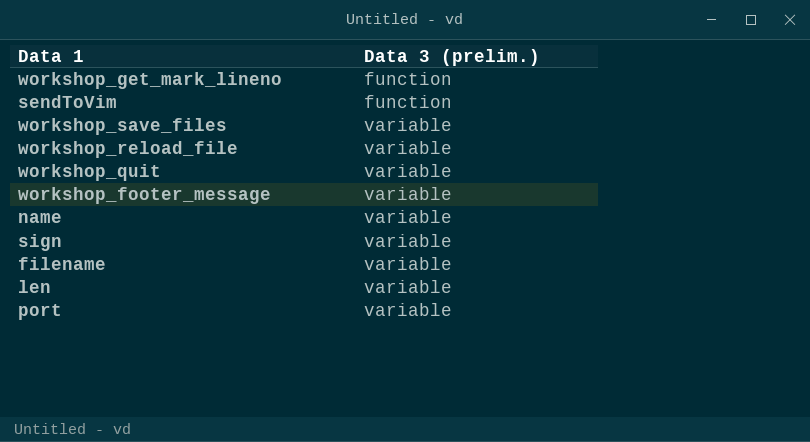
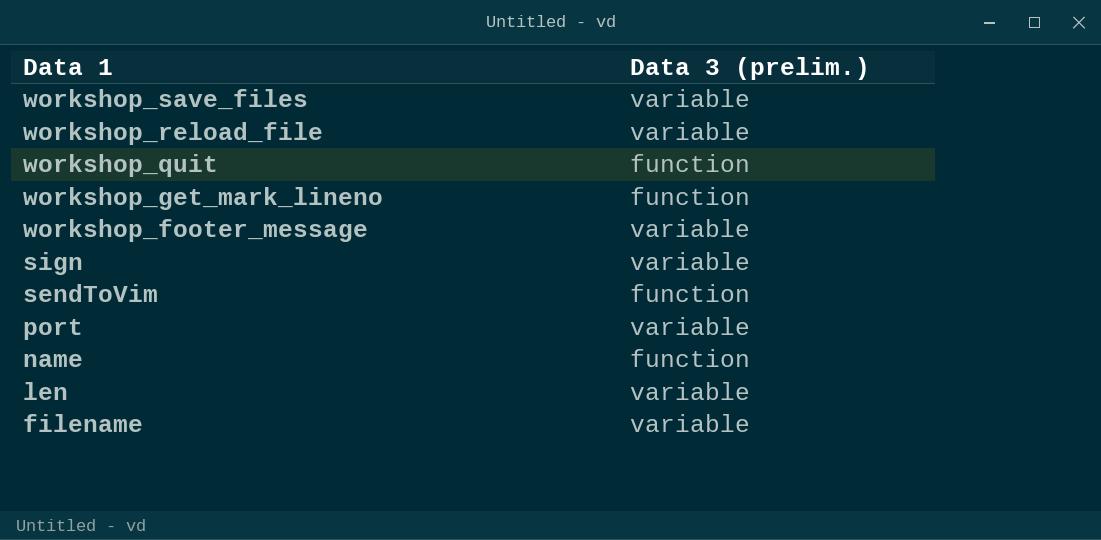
row order: Data 3 (prelim.) ascending -> Data 1 descending
workshop_quit | Data 3 (prelim.): variable -> function
name | Data 3 (prelim.): variable -> function

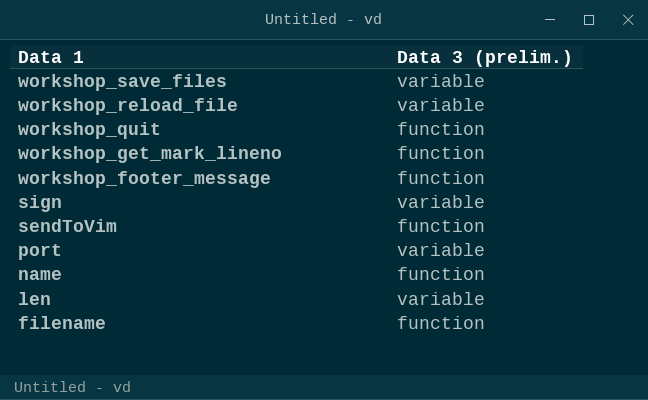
workshop_footer_message | Data 3 (prelim.): variable -> function
filename | Data 3 (prelim.): variable -> function

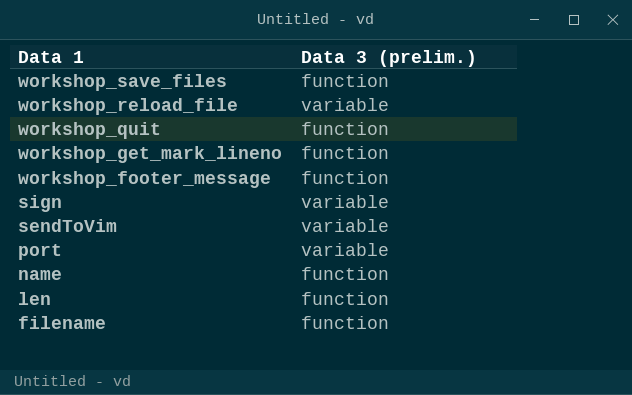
workshop_save_files | Data 3 (prelim.): variable -> function
sendToVim | Data 3 (prelim.): function -> variable
len | Data 3 (prelim.): variable -> function

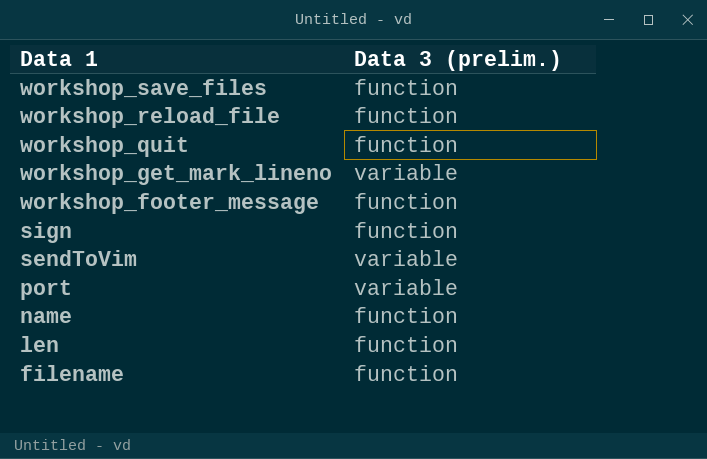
workshop_reload_file | Data 3 (prelim.): variable -> function
workshop_get_mark_lineno | Data 3 (prelim.): function -> variable
sign | Data 3 (prelim.): variable -> function

